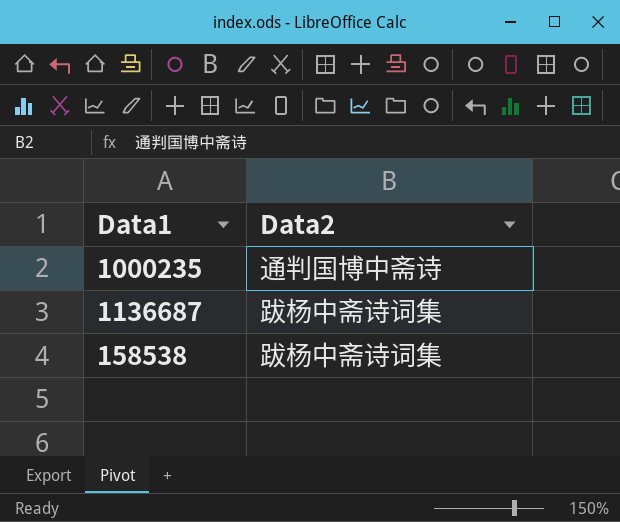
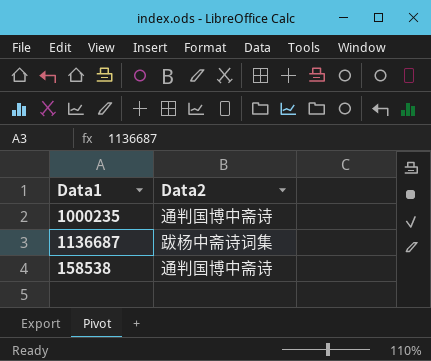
158538 | Data2: 跋杨中斋诗词集 -> 通判国博中斋诗

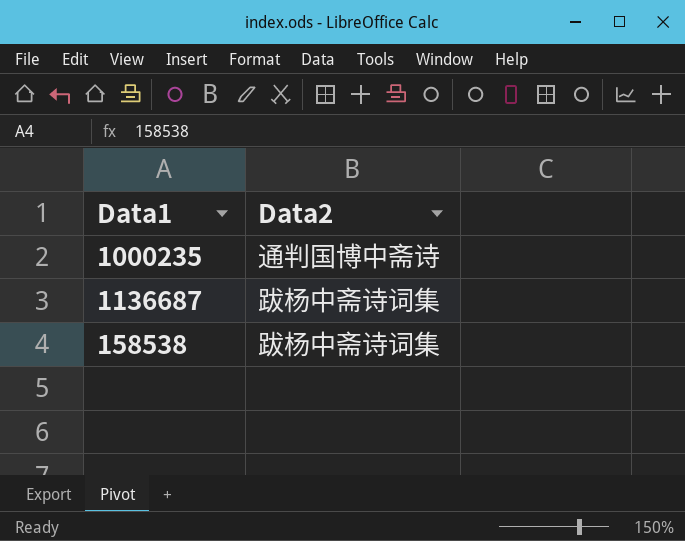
158538 | Data2: 通判国博中斋诗 -> 跋杨中斋诗词集

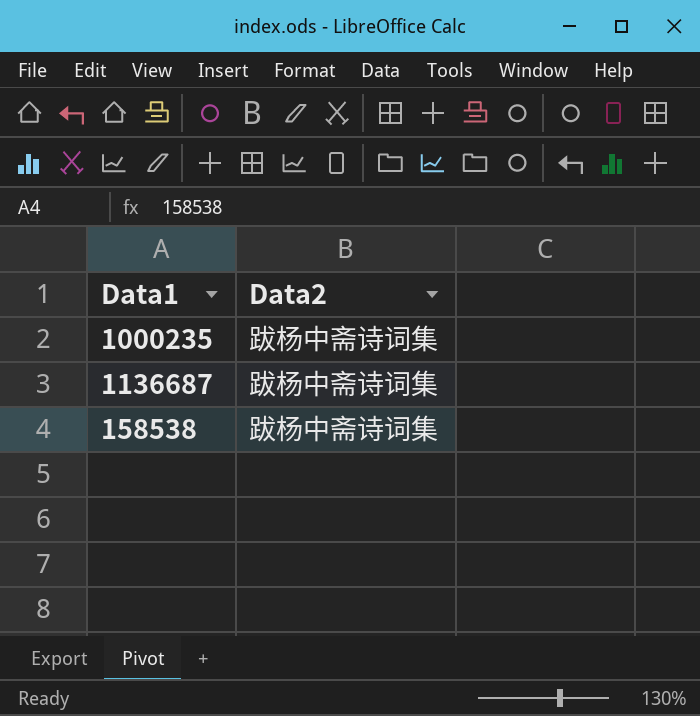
1000235 | Data2: 通判国博中斋诗 -> 跋杨中斋诗词集

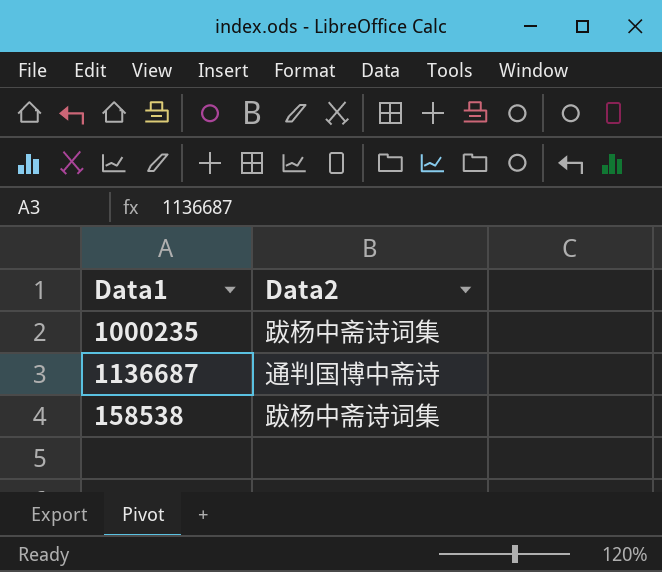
1136687 | Data2: 跋杨中斋诗词集 -> 通判国博中斋诗

